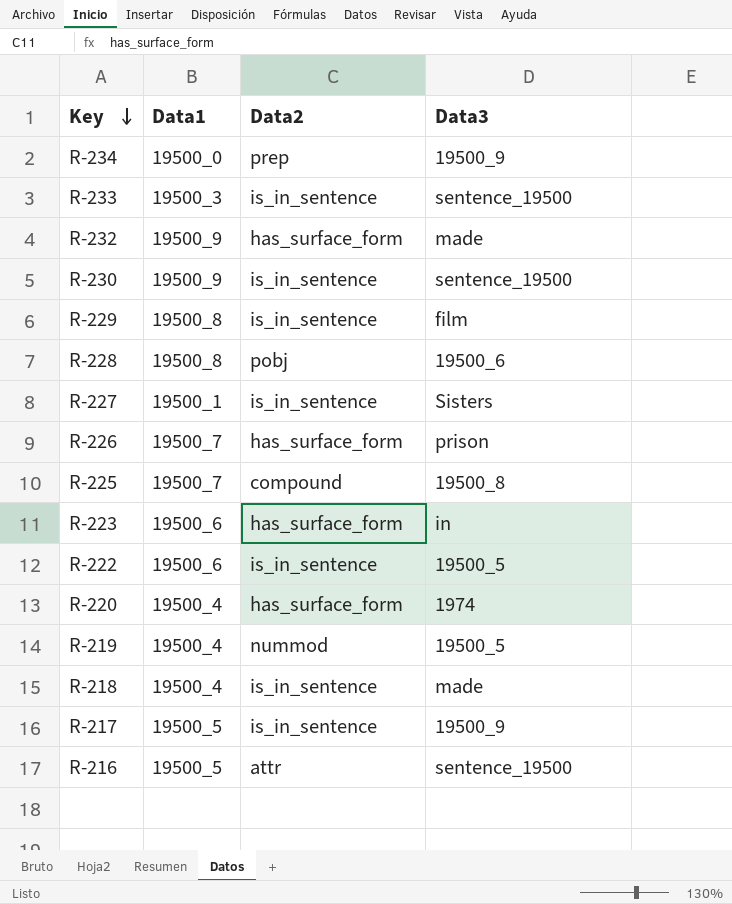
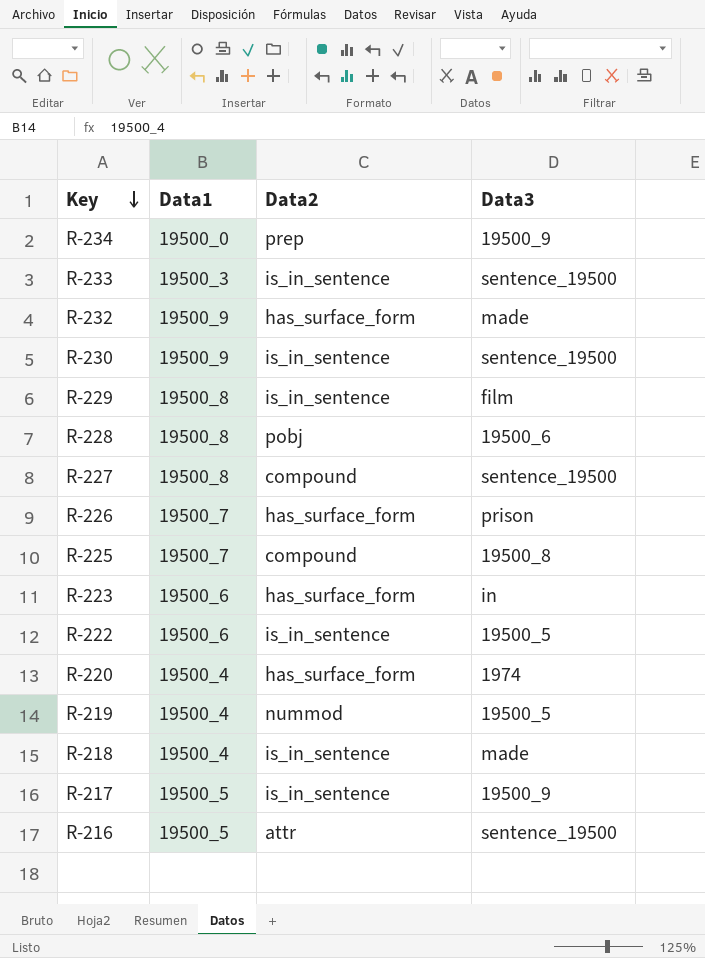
R-227 | Data1: 19500_1 -> 19500_8
R-227 | Data2: is_in_sentence -> compound
R-227 | Data3: Sisters -> sentence_19500

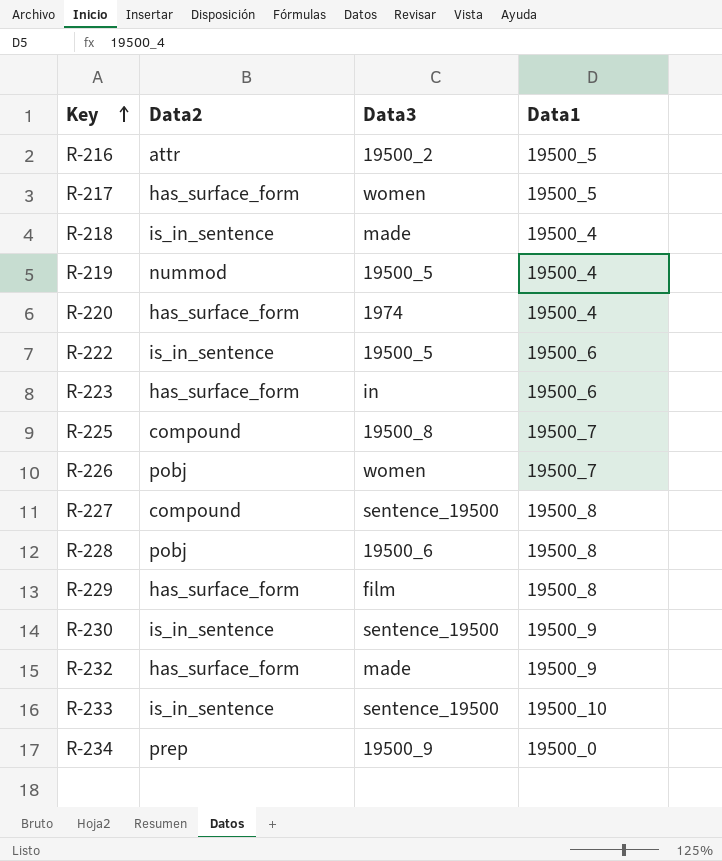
row order: Key descending -> Key ascending
column Data1 | position: 2 -> 4
R-216 | Data3: sentence_19500 -> 19500_2
R-217 | Data2: is_in_sentence -> has_surface_form
R-217 | Data3: 19500_9 -> women
R-226 | Data2: has_surface_form -> pobj
R-226 | Data3: prison -> women
R-229 | Data2: is_in_sentence -> has_surface_form
R-233 | Data1: 19500_3 -> 19500_10

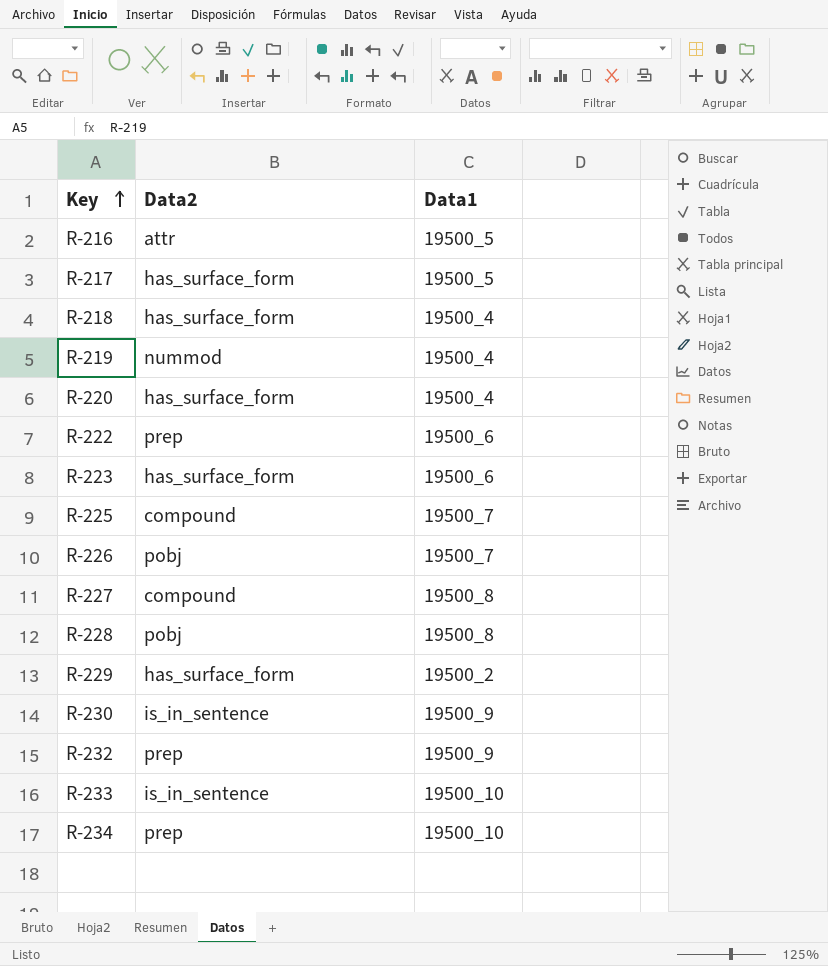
column Data3 | position: 3 -> none
R-218 | Data2: is_in_sentence -> has_surface_form
R-222 | Data2: is_in_sentence -> prep
R-229 | Data1: 19500_8 -> 19500_2
R-232 | Data2: has_surface_form -> prep
R-234 | Data1: 19500_0 -> 19500_10

